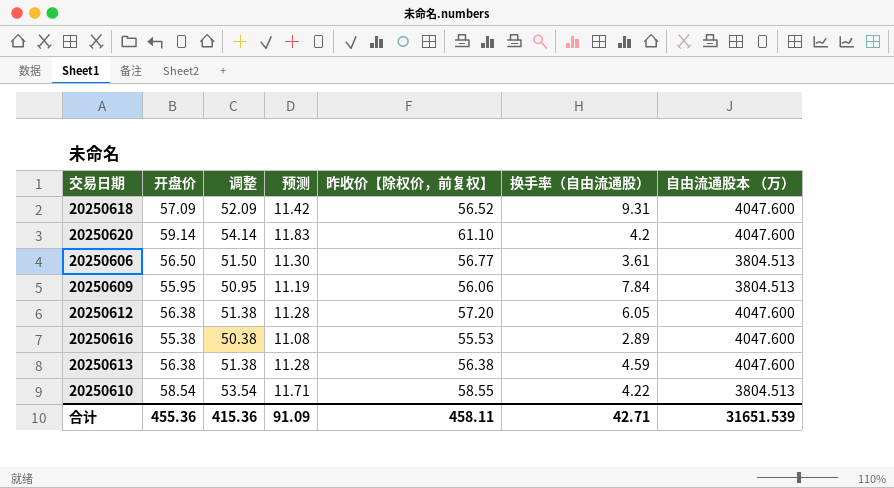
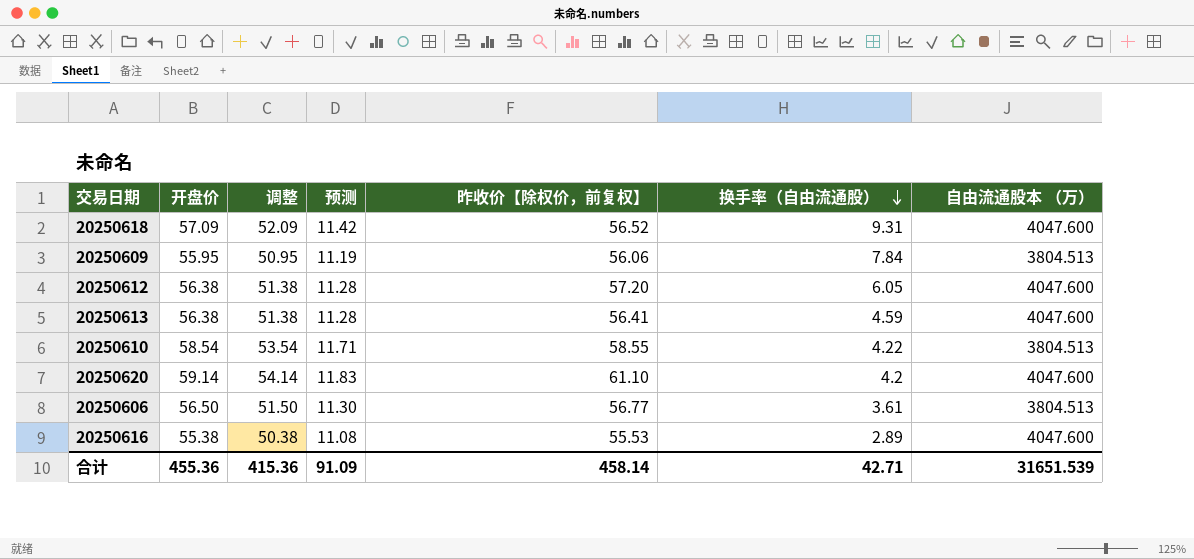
row order: none -> 换手率（自由流通股） descending
20250613 | 昨收价【除权价，前复权】: 56.38 -> 56.41
合计 | 昨收价【除权价，前复权】: 458.11 -> 458.14

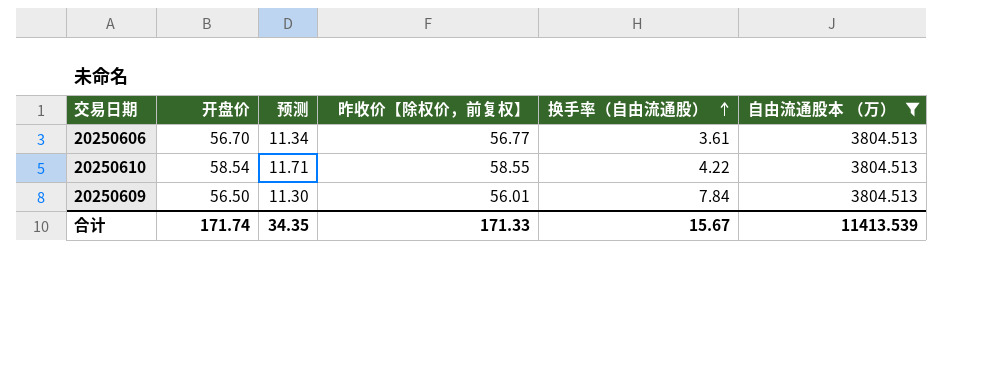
filter: none -> 自由流通股本 （万） = 3804.513
row order: 换手率（自由流通股） descending -> 换手率（自由流通股） ascending
column 调整 | formula: [开盘价] - 5 -> none
20250606 | 开盘价: 56.50 -> 56.70
20250606 | 预测: 11.30 -> 11.34
20250609 | 开盘价: 55.95 -> 56.50
20250609 | 预测: 11.19 -> 11.30
20250609 | 昨收价【除权价，前复权】: 56.06 -> 56.01
合计 | 开盘价: 455.36 -> 171.74
合计 | 预测: 91.09 -> 34.35
合计 | 昨收价【除权价，前复权】: 458.14 -> 171.33
合计 | 换手率（自由流通股）: 42.71 -> 15.67
合计 | 自由流通股本 （万）: 31651.539 -> 11413.539

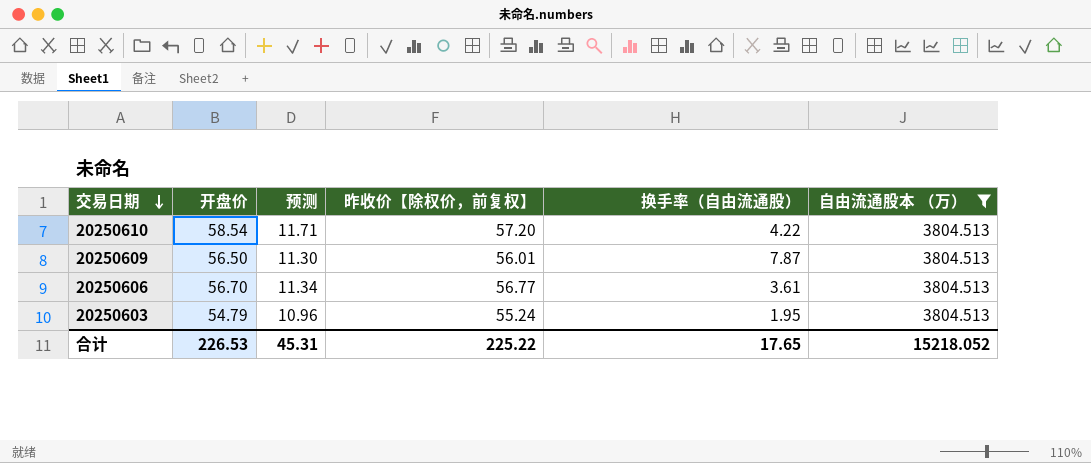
row order: 换手率（自由流通股） ascending -> 交易日期 descending
20250610 | 昨收价【除权价，前复权】: 58.55 -> 57.20
20250609 | 换手率（自由流通股）: 7.84 -> 7.87
row 20250603: none -> 54.79 | 10.96 | 55.24 | 1.95 | 3804.513
合计 | 开盘价: 171.74 -> 226.53
合计 | 预测: 34.35 -> 45.31
合计 | 昨收价【除权价，前复权】: 171.33 -> 225.22
合计 | 换手率（自由流通股）: 15.67 -> 17.65
合计 | 自由流通股本 （万）: 11413.539 -> 15218.052

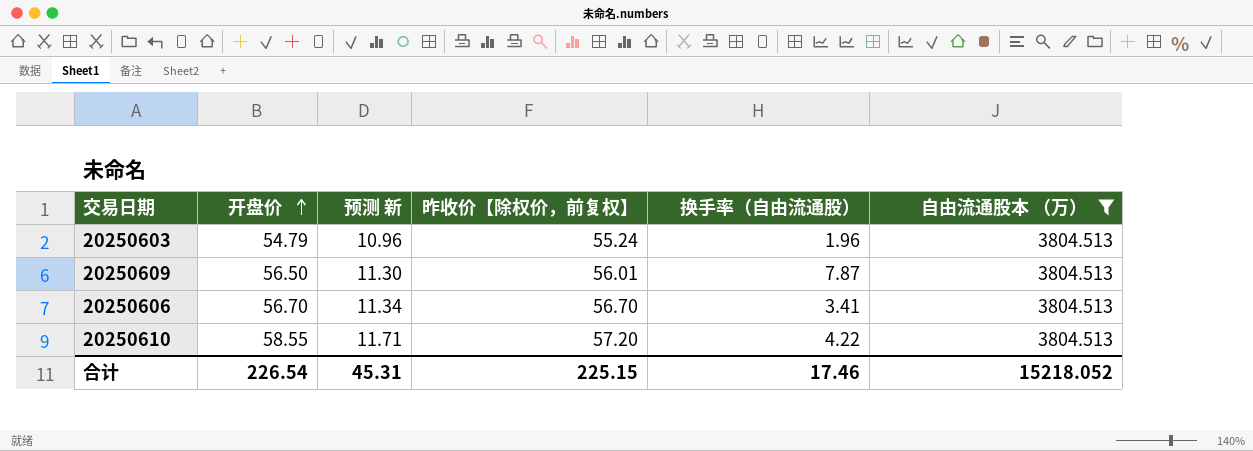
row order: 交易日期 descending -> 开盘价 ascending
column name: 预测 -> 预测 新
20250603 | 换手率（自由流通股）: 1.95 -> 1.96
20250606 | 昨收价【除权价，前复权】: 56.77 -> 56.70
20250606 | 换手率（自由流通股）: 3.61 -> 3.41
20250610 | 开盘价: 58.54 -> 58.55
合计 | 开盘价: 226.53 -> 226.54
合计 | 昨收价【除权价，前复权】: 225.22 -> 225.15
合计 | 换手率（自由流通股）: 17.65 -> 17.46

